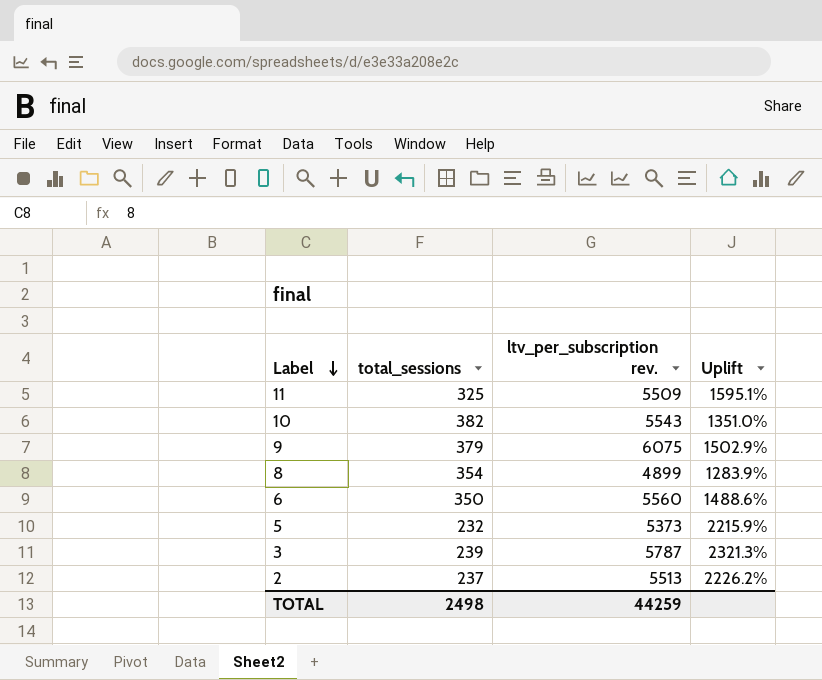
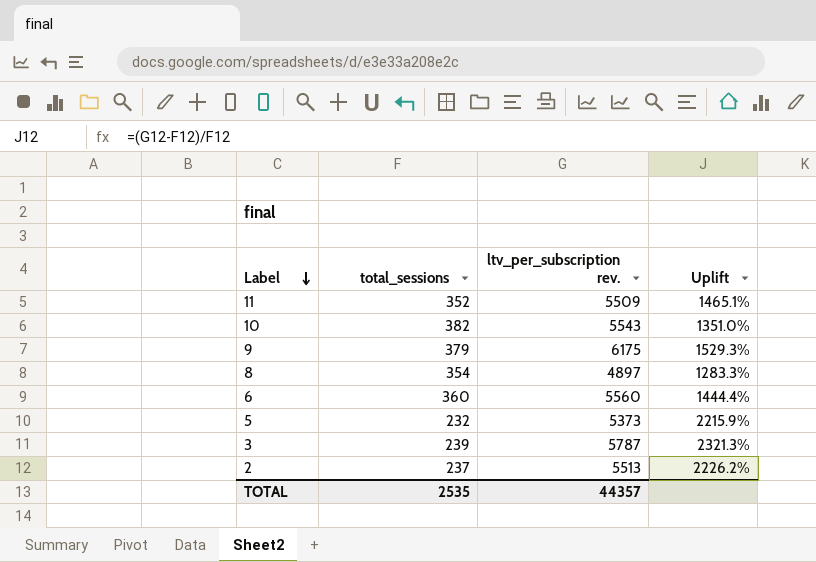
11 | total_sessions: 325 -> 352
11 | Uplift: 1595.1% -> 1465.1%
9 | ltv_per_subscription rev.: 6075 -> 6175
9 | Uplift: 1502.9% -> 1529.3%
8 | ltv_per_subscription rev.: 4899 -> 4897
8 | Uplift: 1283.9% -> 1283.3%
6 | total_sessions: 350 -> 360
6 | Uplift: 1488.6% -> 1444.4%
TOTAL | total_sessions: 2498 -> 2535
TOTAL | ltv_per_subscription rev.: 44259 -> 44357

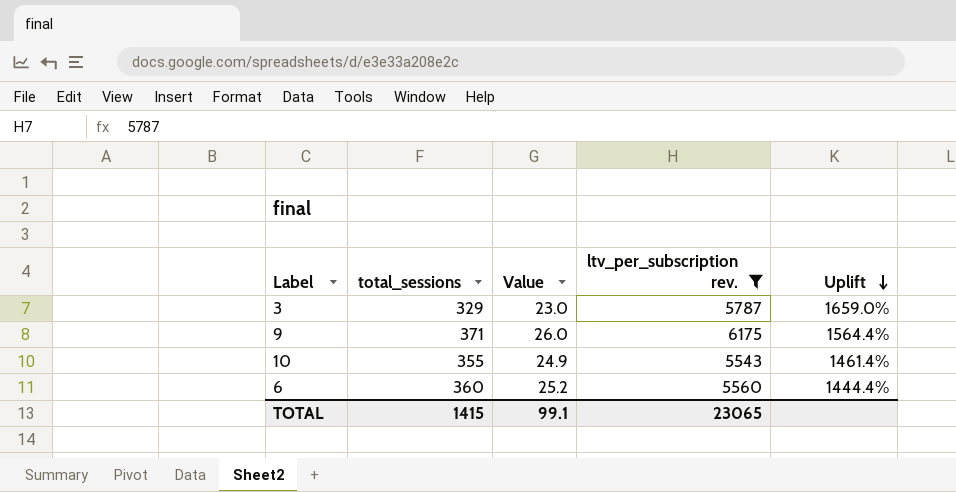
filter: none -> ltv_per_subscription rev. >= 5543
row order: Label descending -> Uplift descending
column Value | formula: none -> [total_sessions] * 0.07
3 | total_sessions: 239 -> 329
3 | Uplift: 2321.3% -> 1659.0%
9 | total_sessions: 379 -> 371
9 | Uplift: 1529.3% -> 1564.4%
10 | total_sessions: 382 -> 355
10 | Uplift: 1351.0% -> 1461.4%
TOTAL | total_sessions: 2535 -> 1415
TOTAL | ltv_per_subscription rev.: 44357 -> 23065

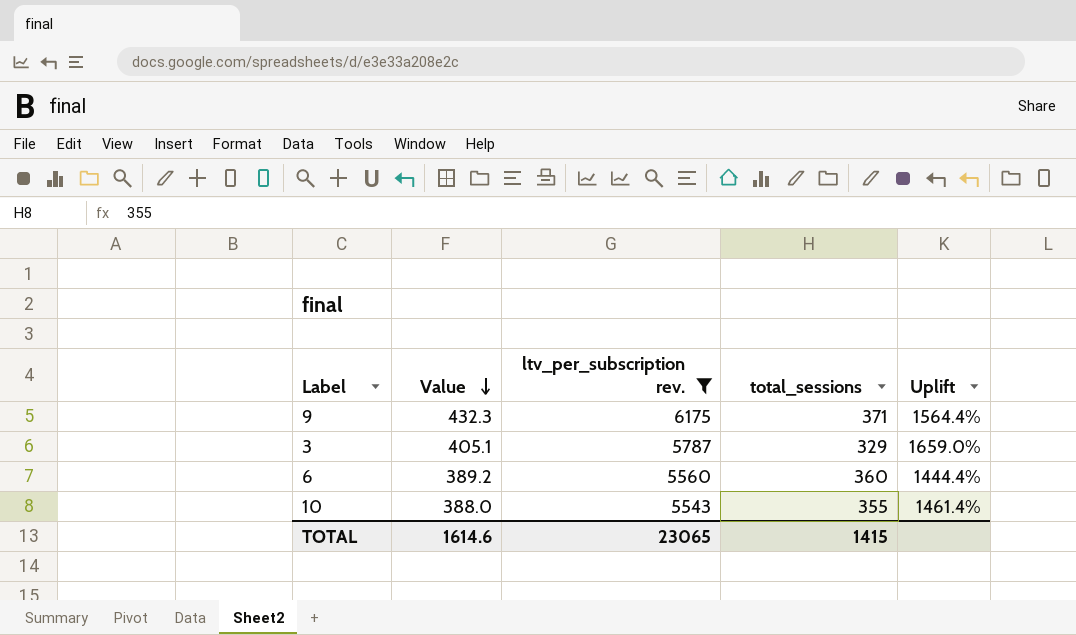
row order: Uplift descending -> Value descending
column Value | formula: [total_sessions] * 0.07 -> [ltv_per_subscription rev.] * 0.07
column total_sessions | position: 2 -> 4
TOTAL | Value: 99.1 -> 1614.6

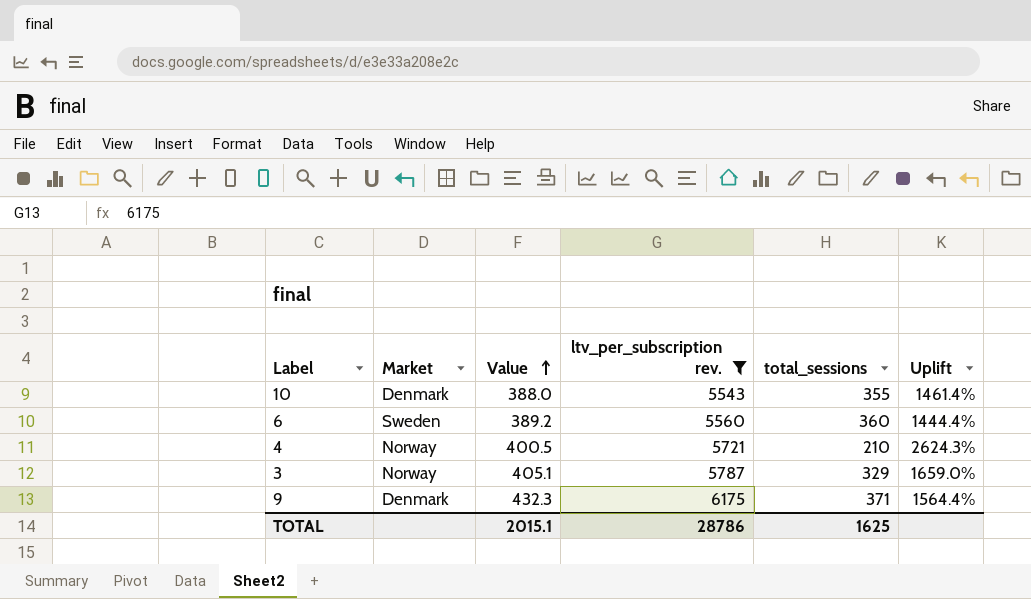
row order: Value descending -> Value ascending
column Market | position: none -> 2
row 4: none -> Norway | 400.5 | 5721 | 210 | 2624.3%
TOTAL | Value: 1614.6 -> 2015.1
TOTAL | ltv_per_subscription rev.: 23065 -> 28786
TOTAL | total_sessions: 1415 -> 1625

